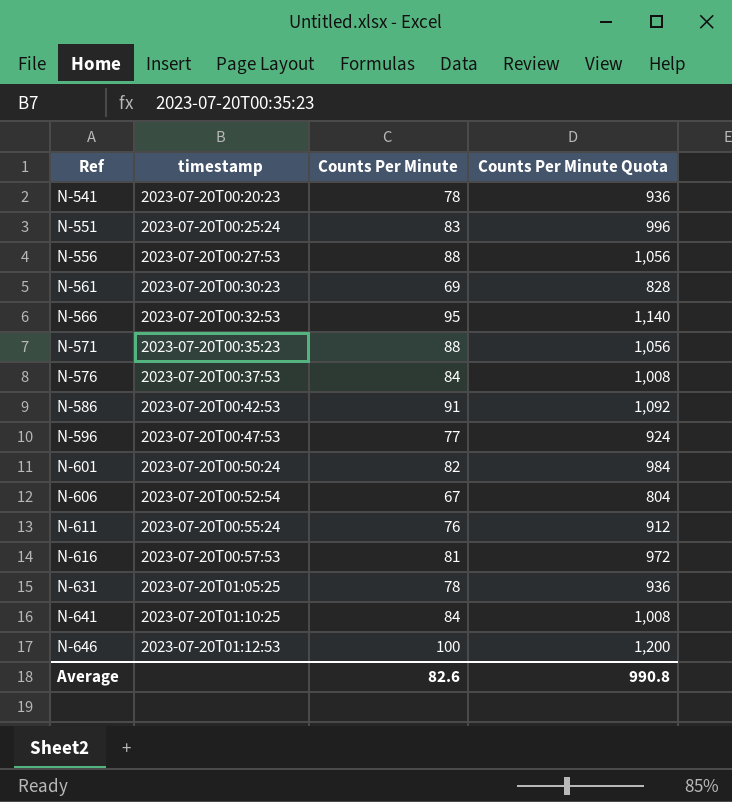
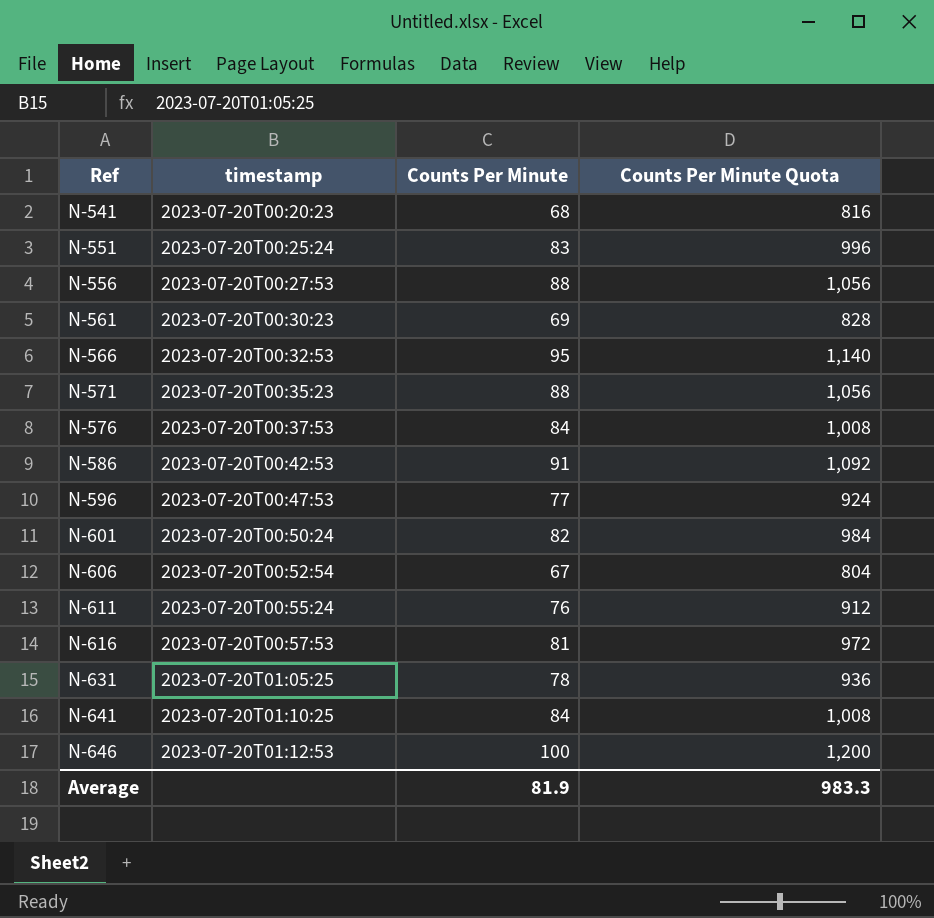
N-541 | Counts Per Minute: 78 -> 68
N-541 | Counts Per Minute Quota: 936 -> 816
Average | Counts Per Minute: 82.6 -> 81.9
Average | Counts Per Minute Quota: 990.8 -> 983.3

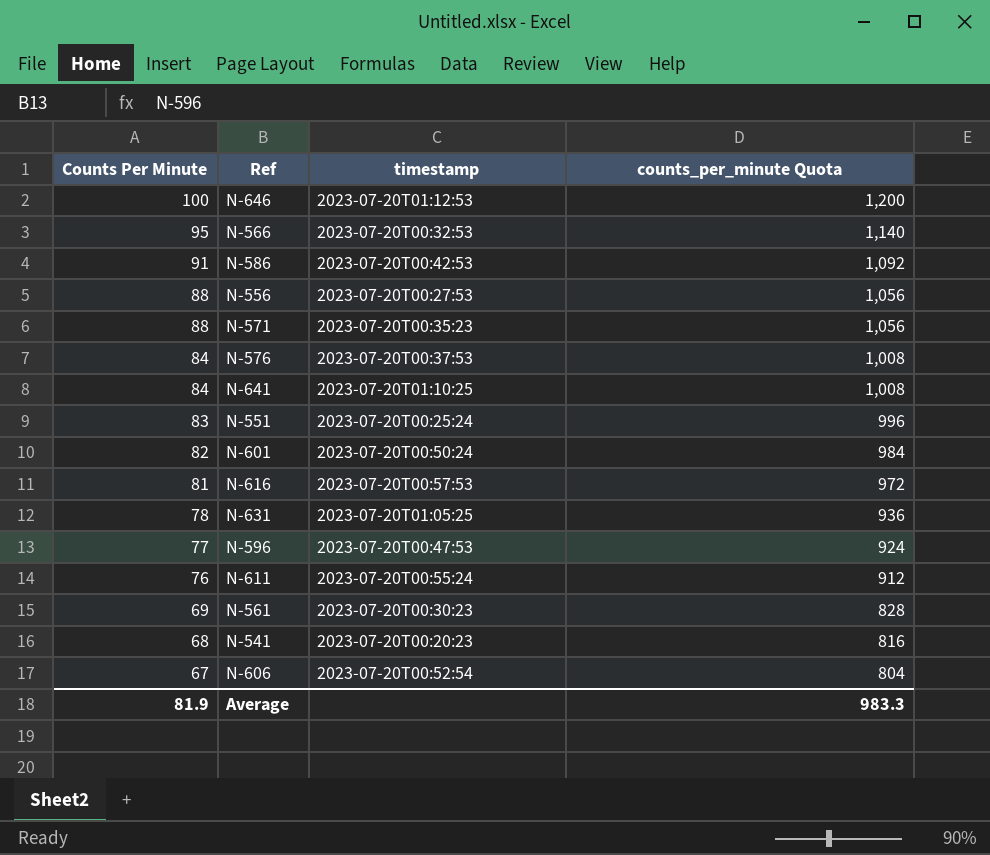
row order: Ref ascending -> Counts Per Minute descending
column Counts Per Minute | position: 3 -> 1
column name: Counts Per Minute Quota -> counts_per_minute Quota

